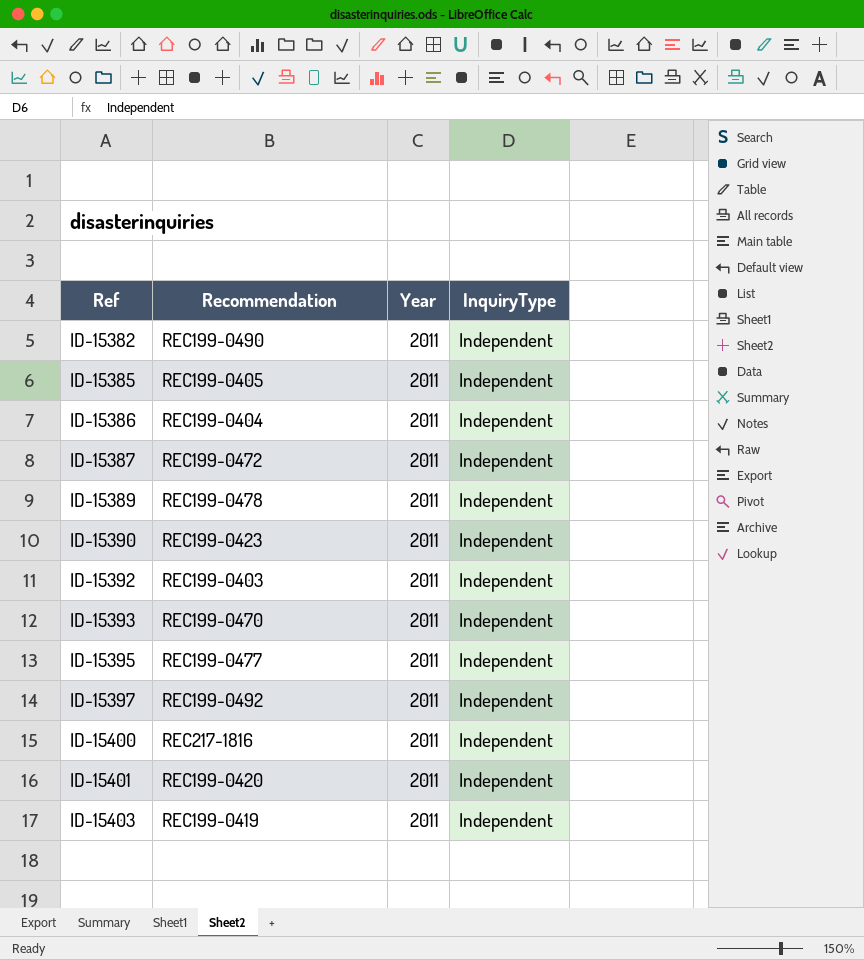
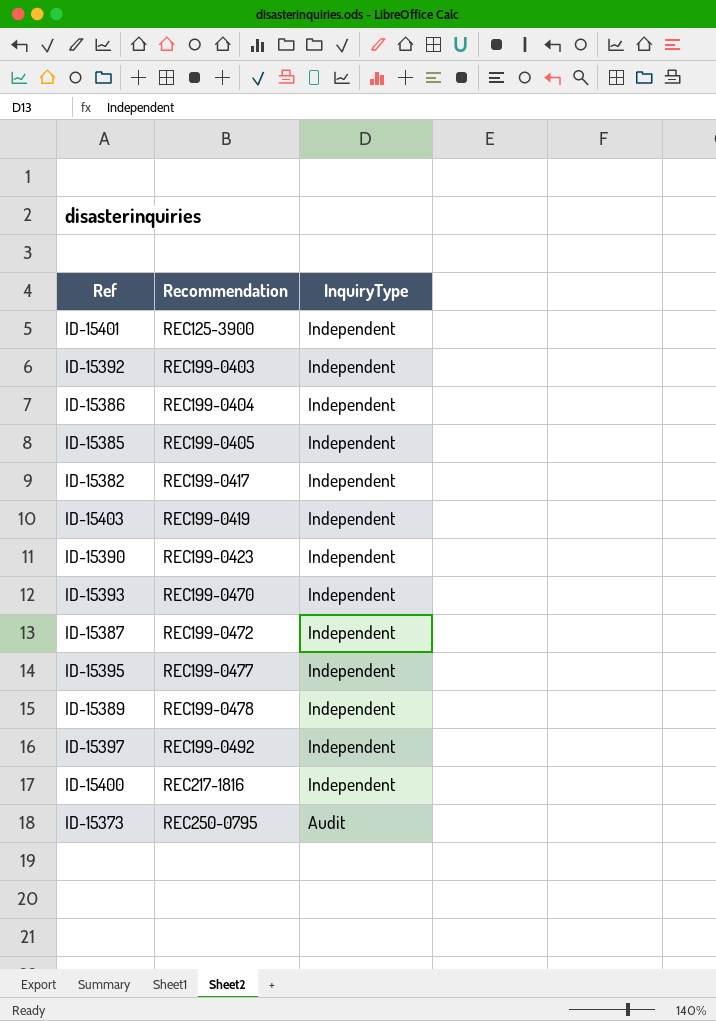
row order: Ref ascending -> Recommendation ascending
column Year | position: 3 -> none
ID-15401 | Recommendation: REC199-0420 -> REC125-3900
ID-15382 | Recommendation: REC199-0490 -> REC199-0417
row ID-15373: none -> REC250-0795 | Audit

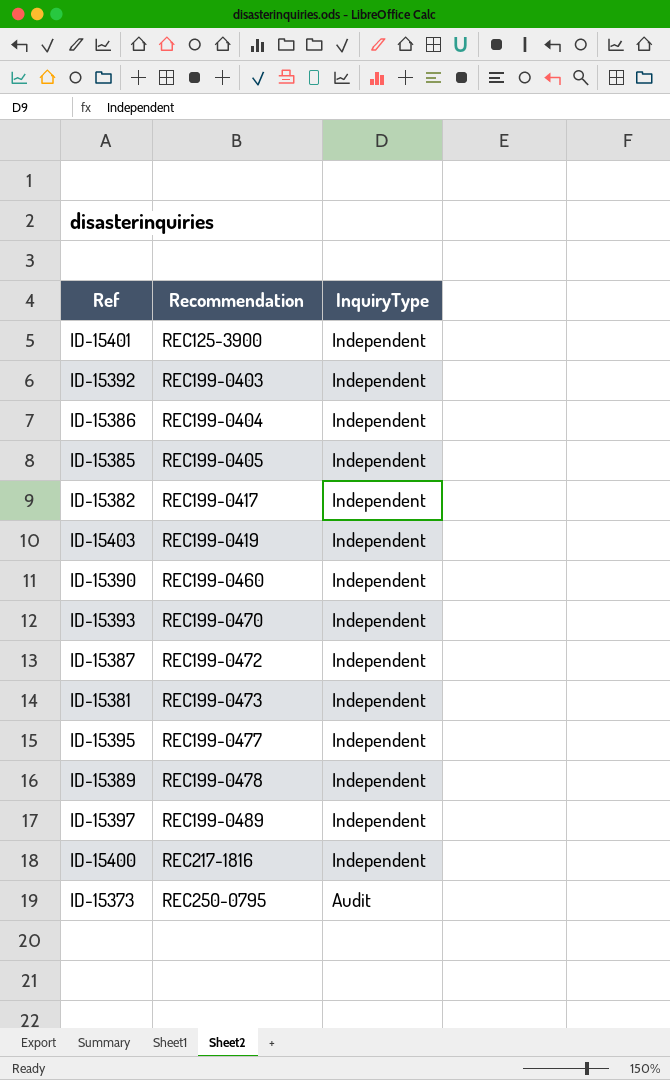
ID-15390 | Recommendation: REC199-0423 -> REC199-0460
row ID-15381: none -> REC199-0473 | Independent
ID-15397 | Recommendation: REC199-0492 -> REC199-0489

